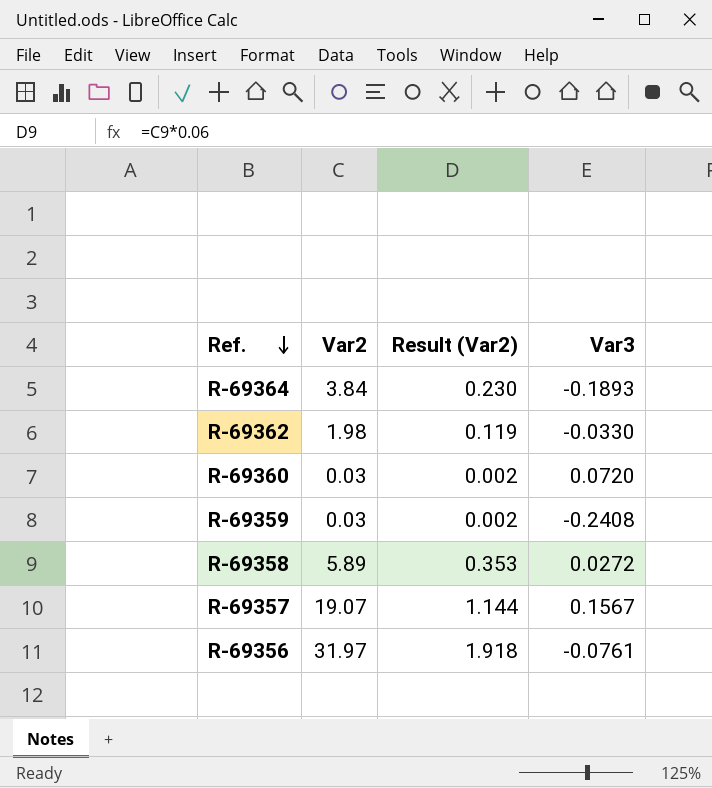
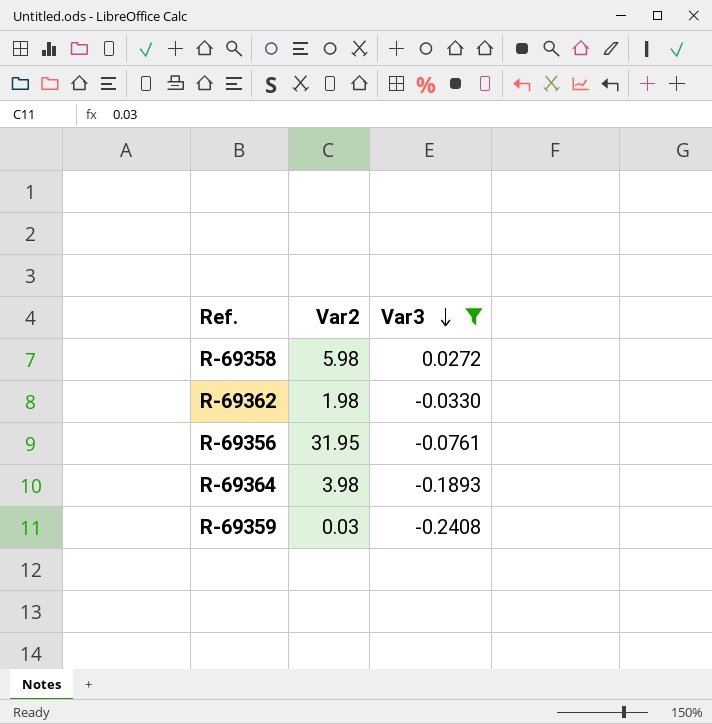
filter: none -> Var3 <= 0.0272
row order: Ref. descending -> Var3 descending
column Result (Var2) | formula: [Var2] * 0.06 -> none
R-69358 | Var2: 5.89 -> 5.98
R-69356 | Var2: 31.97 -> 31.95
R-69364 | Var2: 3.84 -> 3.98

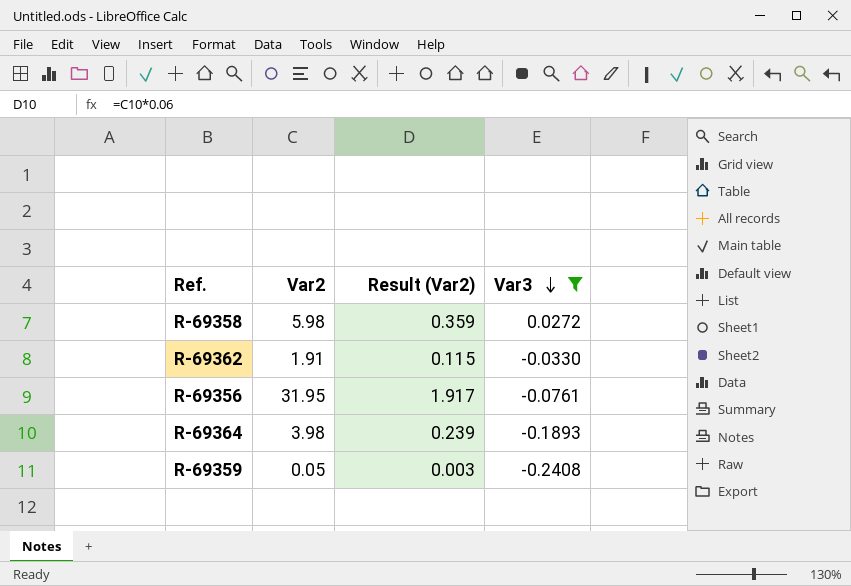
column Result (Var2) | formula: none -> [Var2] * 0.06
R-69362 | Var2: 1.98 -> 1.91
R-69359 | Var2: 0.03 -> 0.05

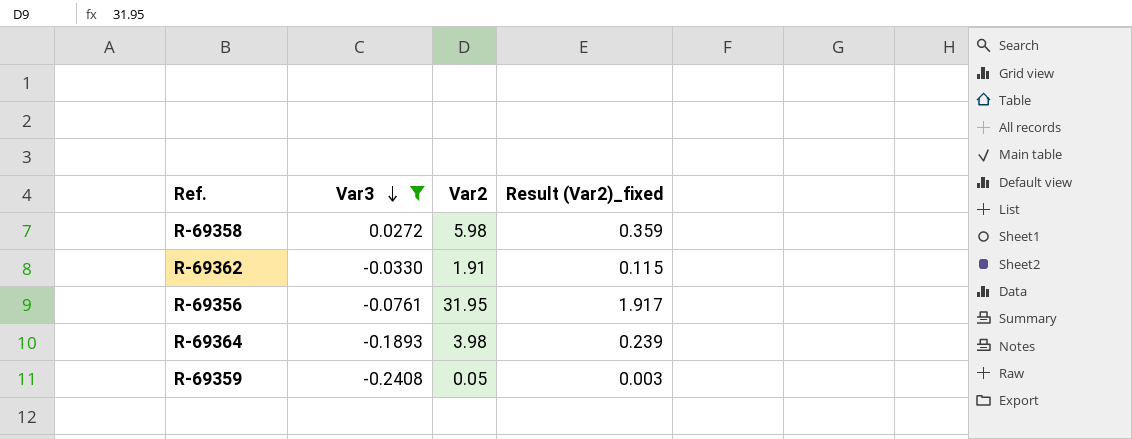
column Var3 | position: 4 -> 2
column name: Result (Var2) -> Result (Var2)_fixed

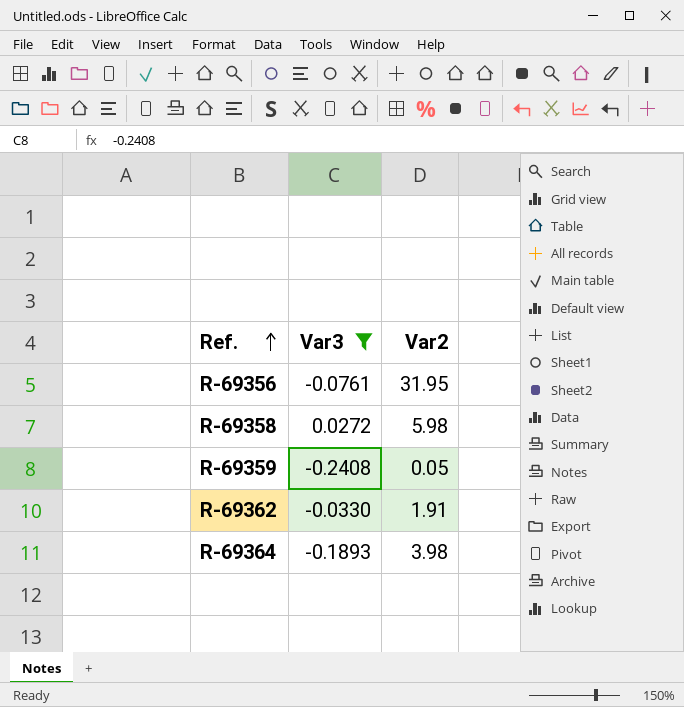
row order: Var3 descending -> Ref. ascending
column Result (Var2)_fixed | formula: [Var2] * 0.06 -> none

